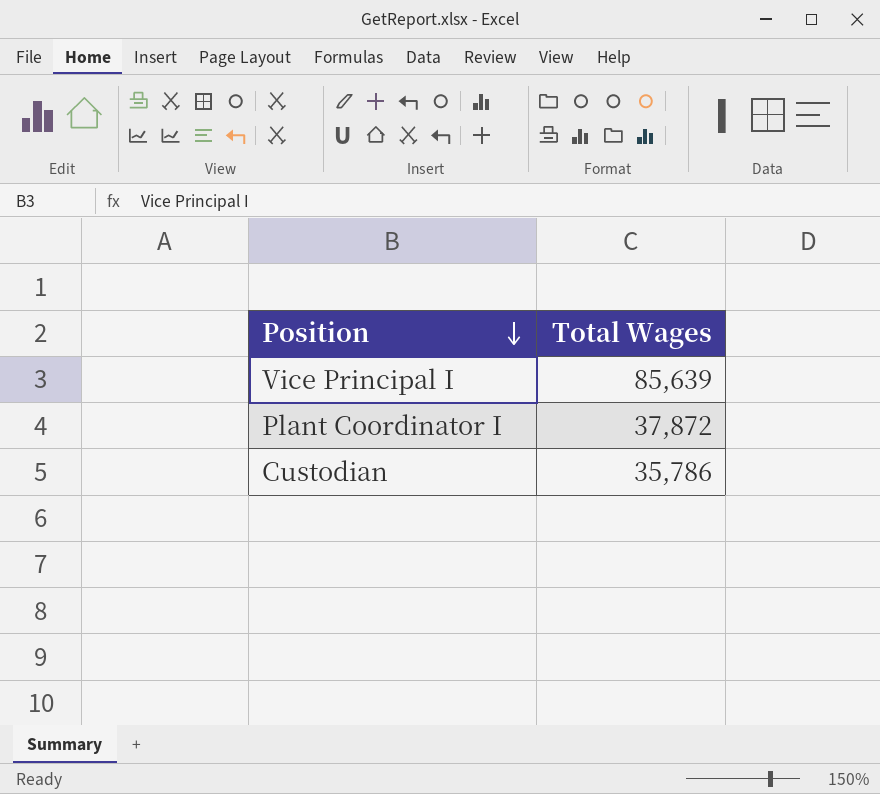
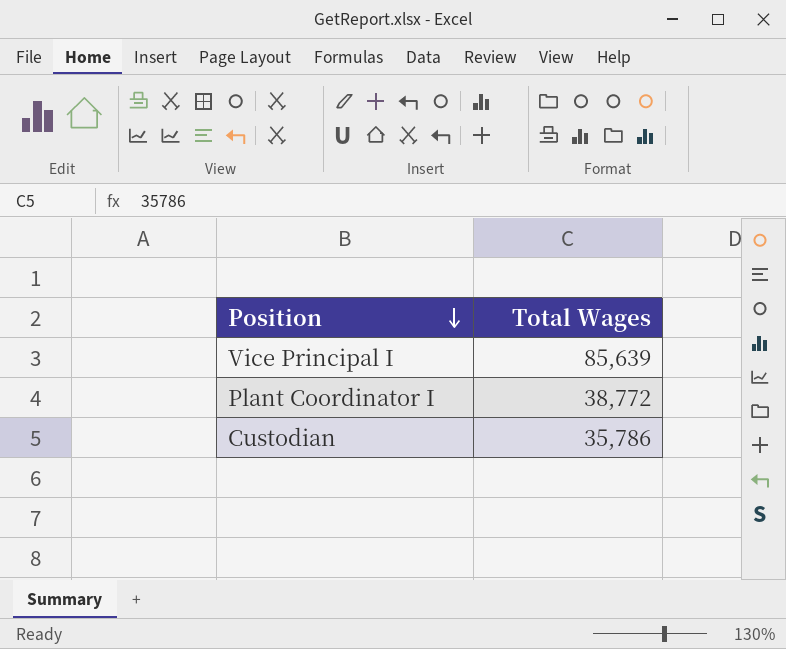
Plant Coordinator I | Total Wages: 37,872 -> 38,772

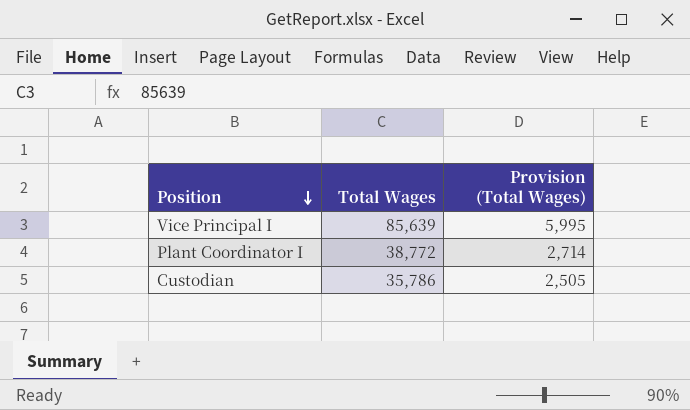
column Provision (Total Wages) | formula: none -> [Total Wages] * 0.07

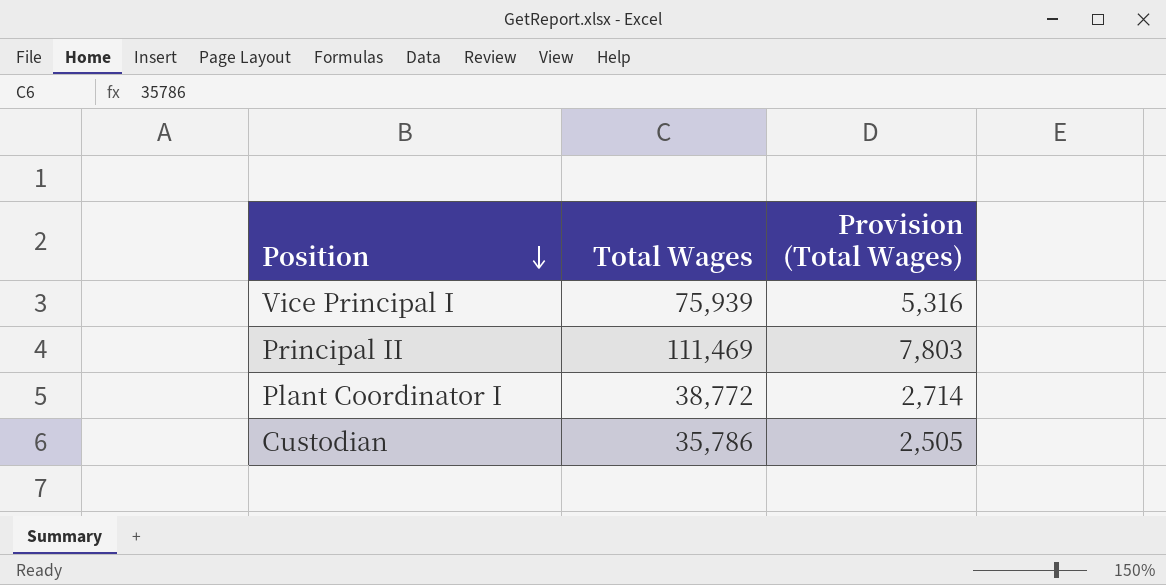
Vice Principal I | Total Wages: 85,639 -> 75,939
Vice Principal I | Provision (Total Wages): 5,995 -> 5,316
row Principal II: none -> 111,469 | 7,803

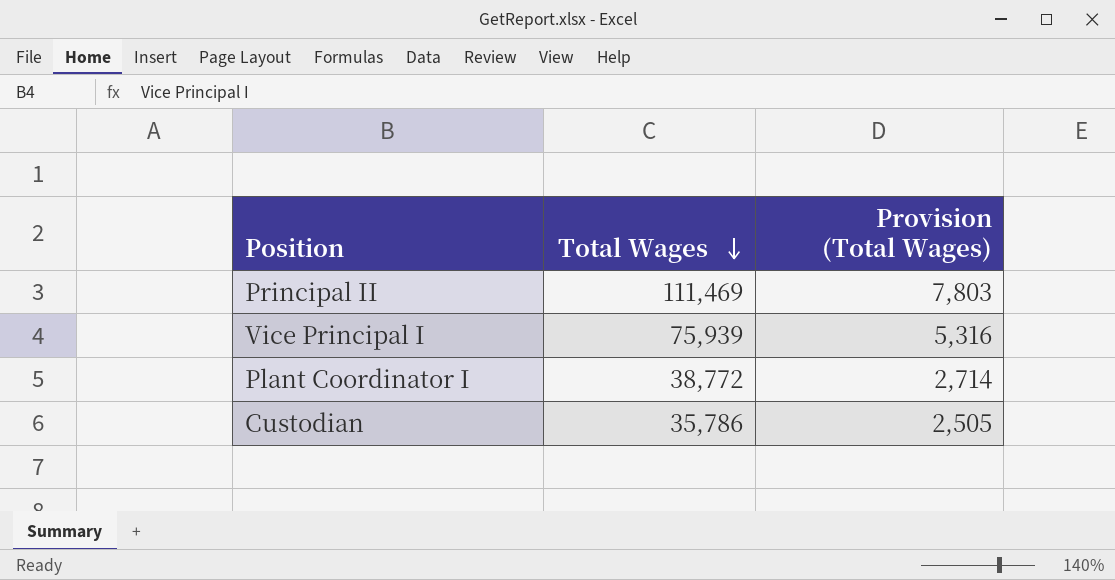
row order: Position descending -> Total Wages descending

